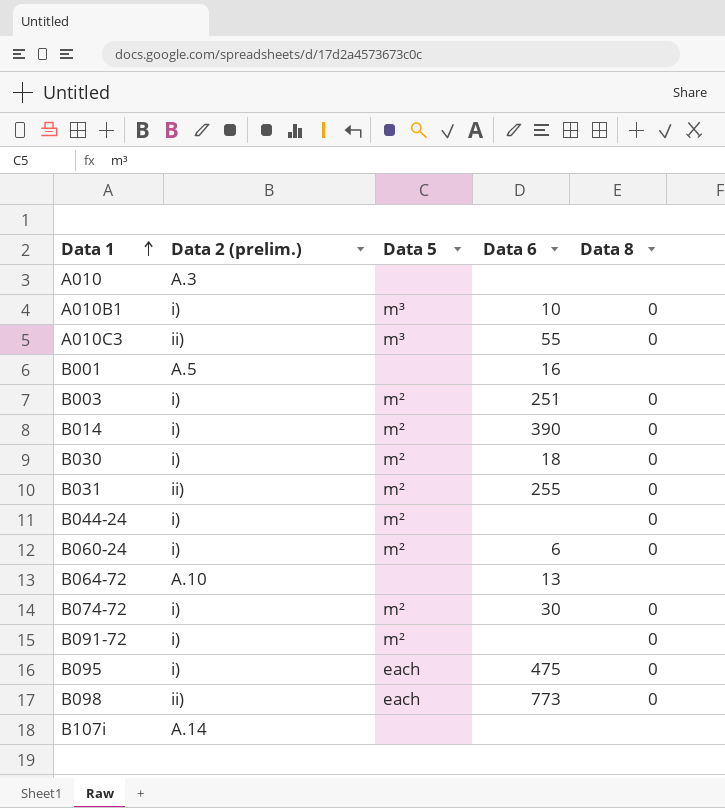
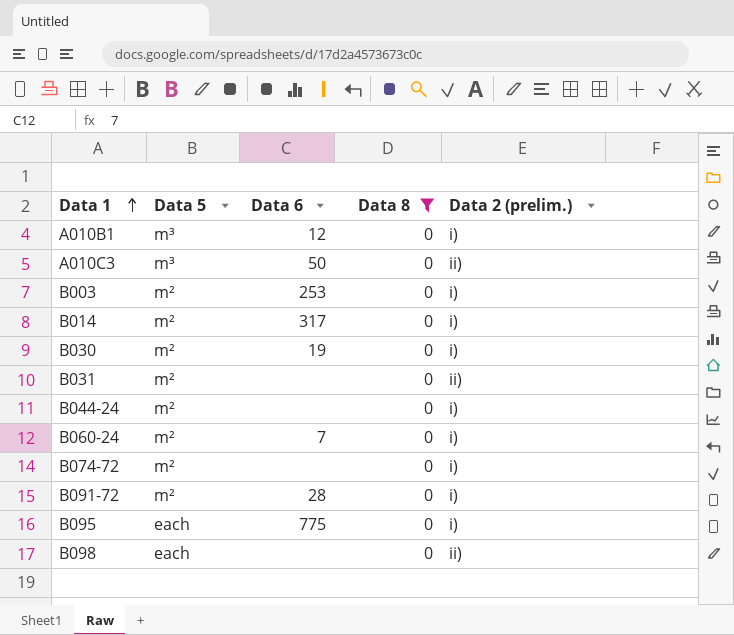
filter: none -> Data 8 = 0
column Data 2 (prelim.) | position: 2 -> 5
A010B1 | Data 6: 10 -> 12
A010C3 | Data 6: 55 -> 50
B003 | Data 6: 251 -> 253
B014 | Data 6: 390 -> 317
B030 | Data 6: 18 -> 19
B031 | Data 6: 255 -> none
B060-24 | Data 6: 6 -> 7
B074-72 | Data 6: 30 -> none
B091-72 | Data 6: none -> 28
B095 | Data 6: 475 -> 775
B098 | Data 6: 773 -> none

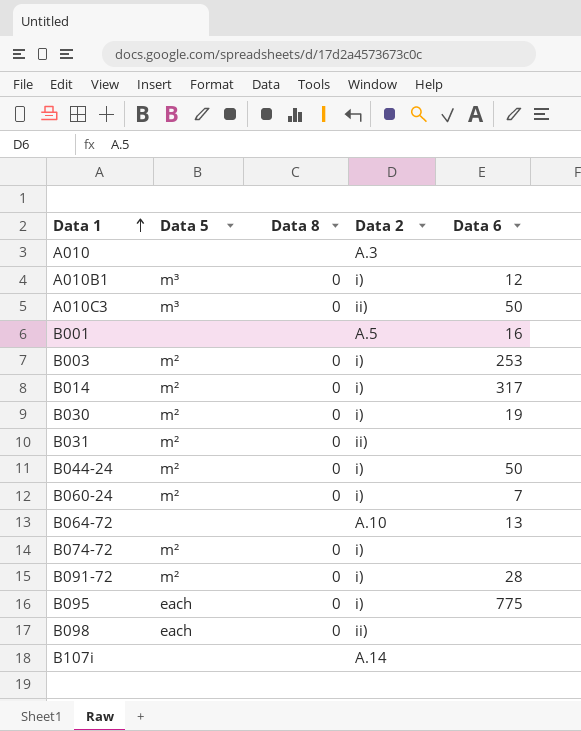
filter: Data 8 = 0 -> none
column name: Data 2 (prelim.) -> Data 2
column Data 6 | position: 3 -> 5
B044-24 | Data 6: none -> 50

